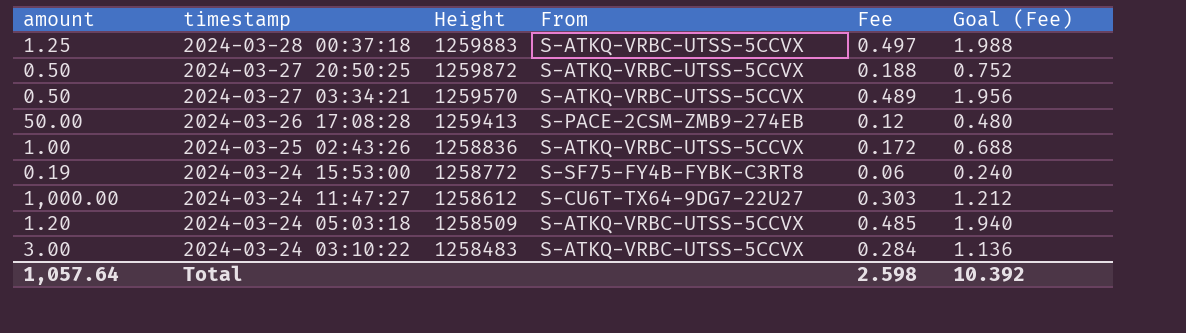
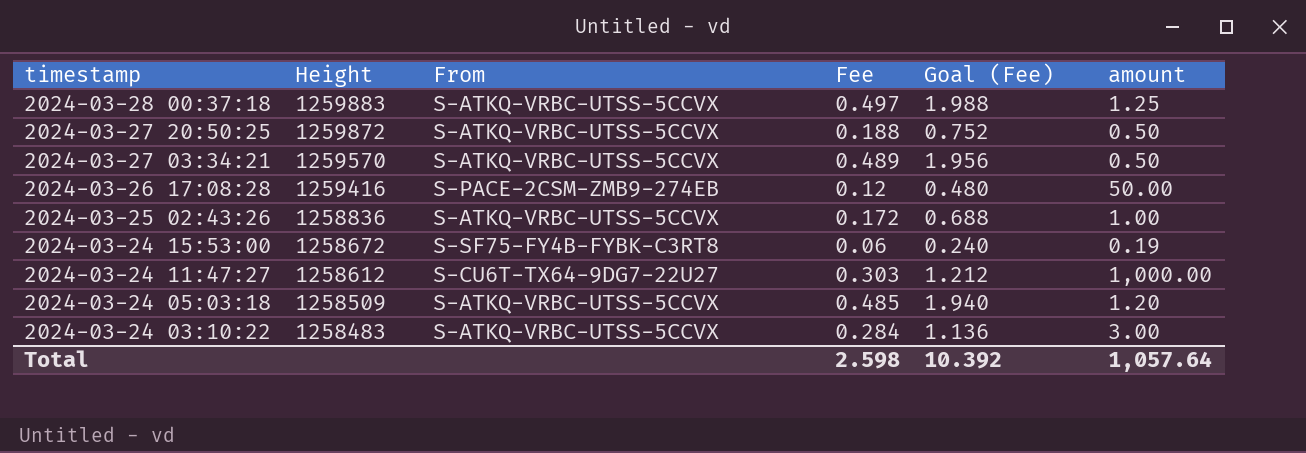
column amount | position: 1 -> 6
2024-03-26 17:08:28 | Height: 1259413 -> 1259416
2024-03-24 15:53:00 | Height: 1258772 -> 1258672

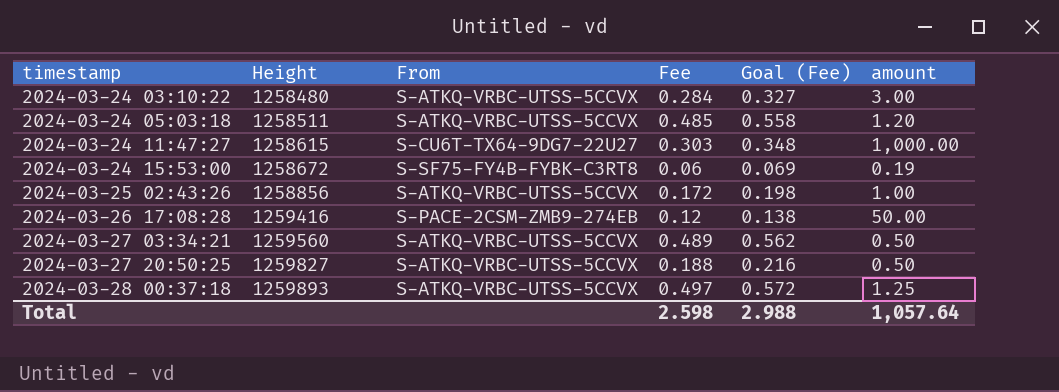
row order: timestamp descending -> timestamp ascending
column Goal (Fee) | formula: [Fee] * 4 -> [Fee] * 1.15
2024-03-24 03:10:22 | Height: 1258483 -> 1258480
2024-03-24 05:03:18 | Height: 1258509 -> 1258511
2024-03-24 11:47:27 | Height: 1258612 -> 1258615
2024-03-25 02:43:26 | Height: 1258836 -> 1258856
2024-03-27 03:34:21 | Height: 1259570 -> 1259560
2024-03-27 20:50:25 | Height: 1259872 -> 1259827
2024-03-28 00:37:18 | Height: 1259883 -> 1259893
Total | Goal (Fee): 10.392 -> 2.988

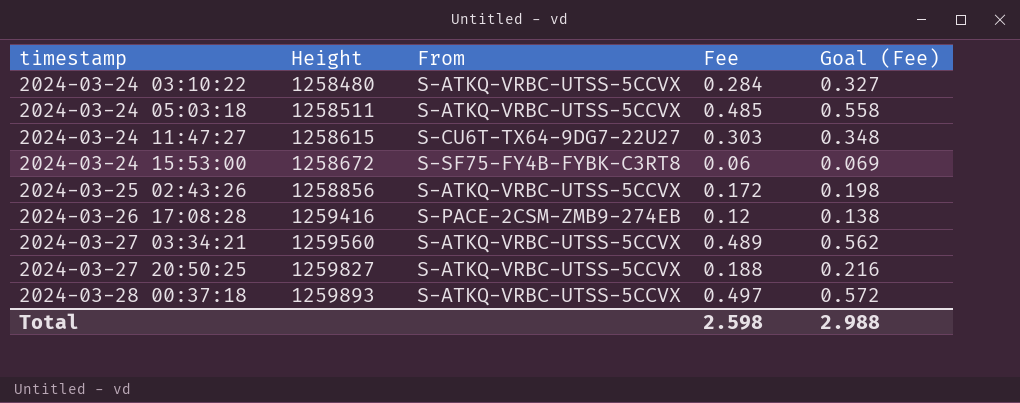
column amount | position: 6 -> none

